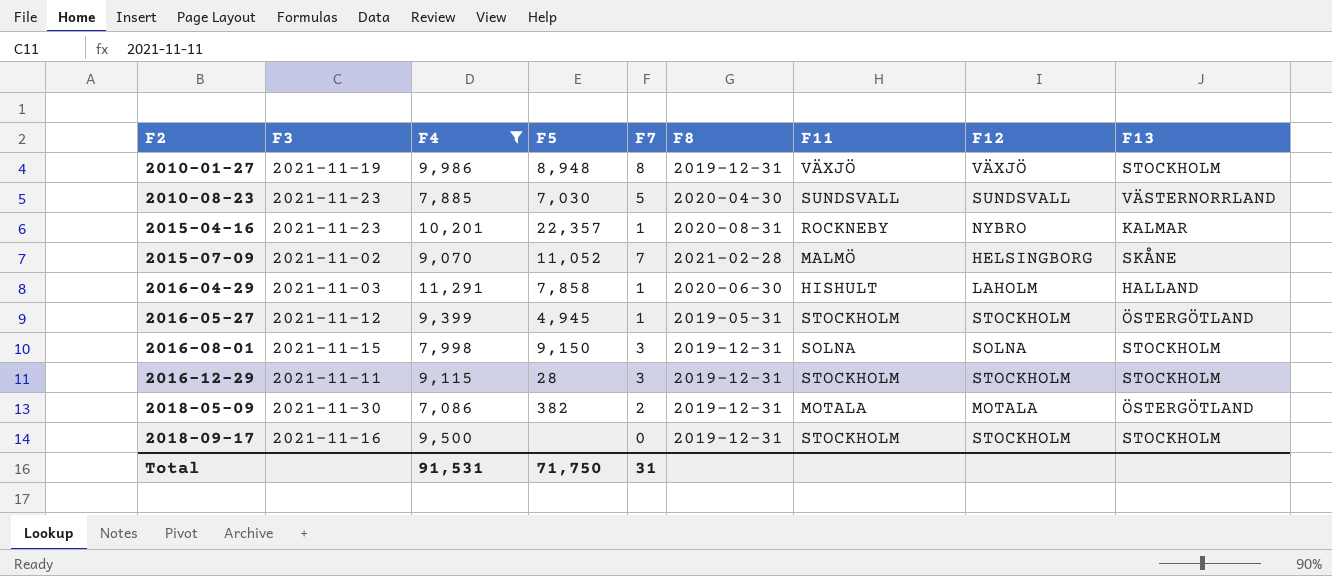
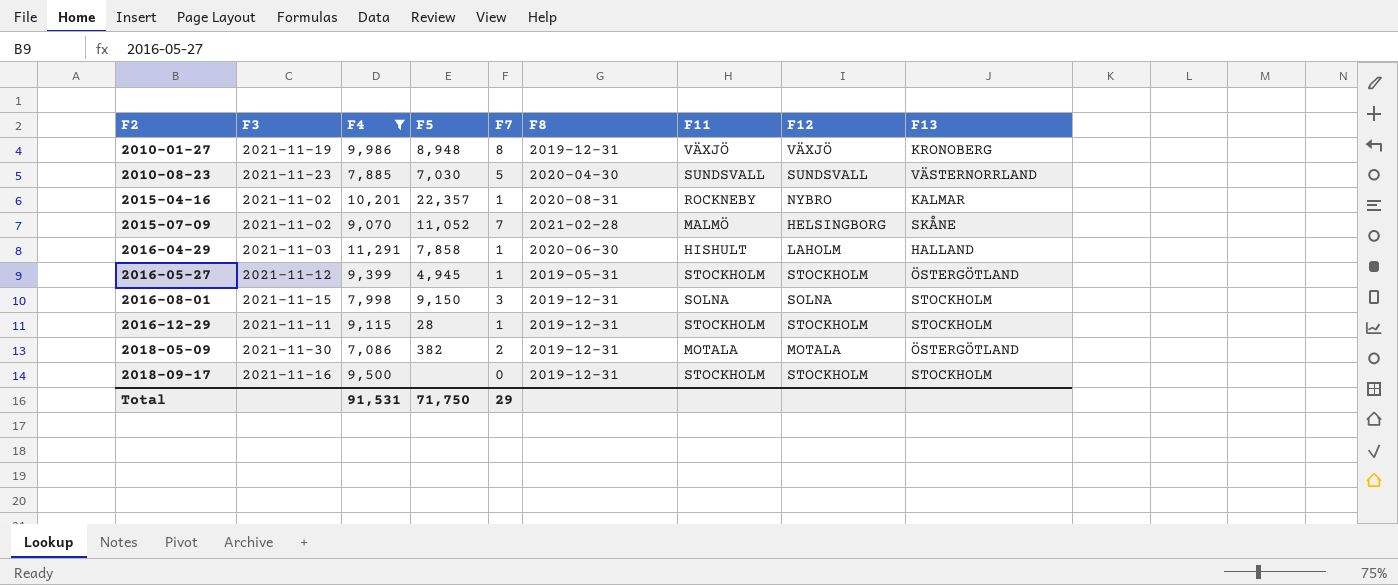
2010-01-27 | F13: STOCKHOLM -> KRONOBERG
2015-04-16 | F3: 2021-11-23 -> 2021-11-02
2016-12-29 | F7: 3 -> 1
Total | F7: 31 -> 29

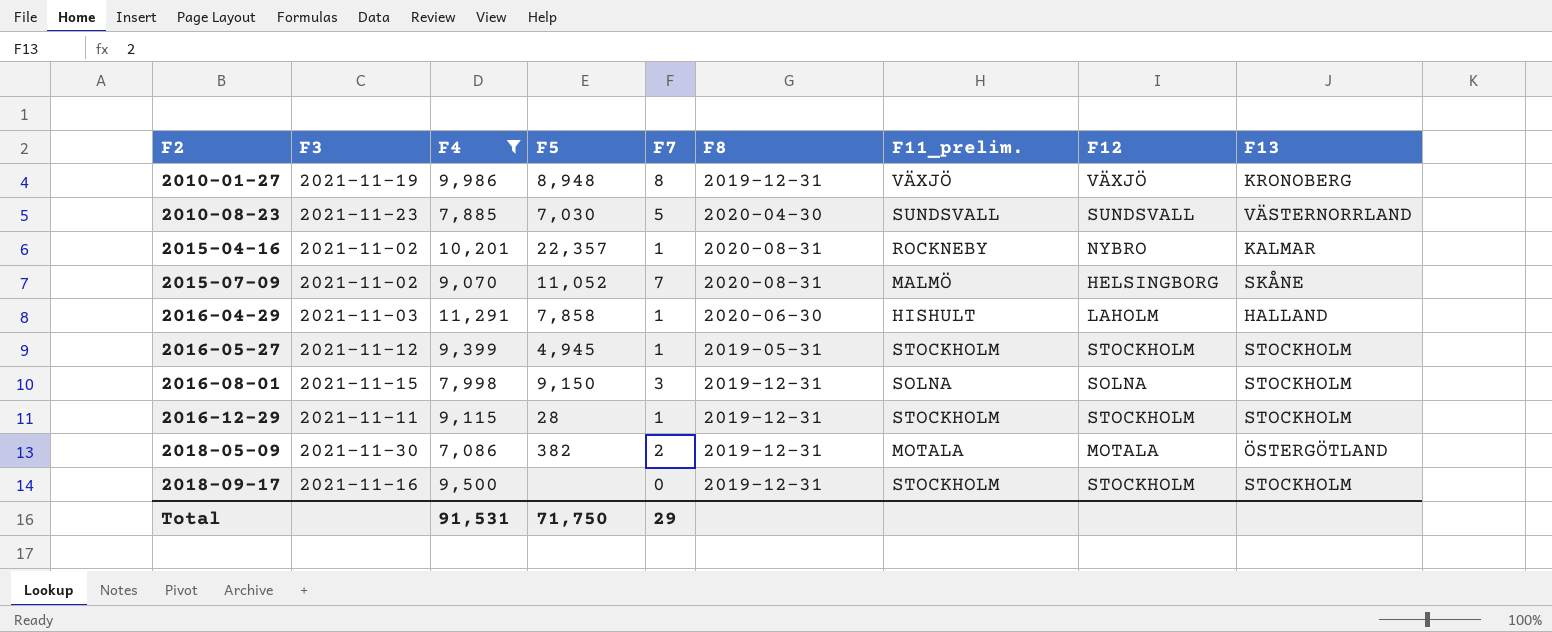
column name: F11 -> F11_prelim.
2015-07-09 | F8: 2021-02-28 -> 2020-08-31
2016-05-27 | F13: ÖSTERGÖTLAND -> STOCKHOLM

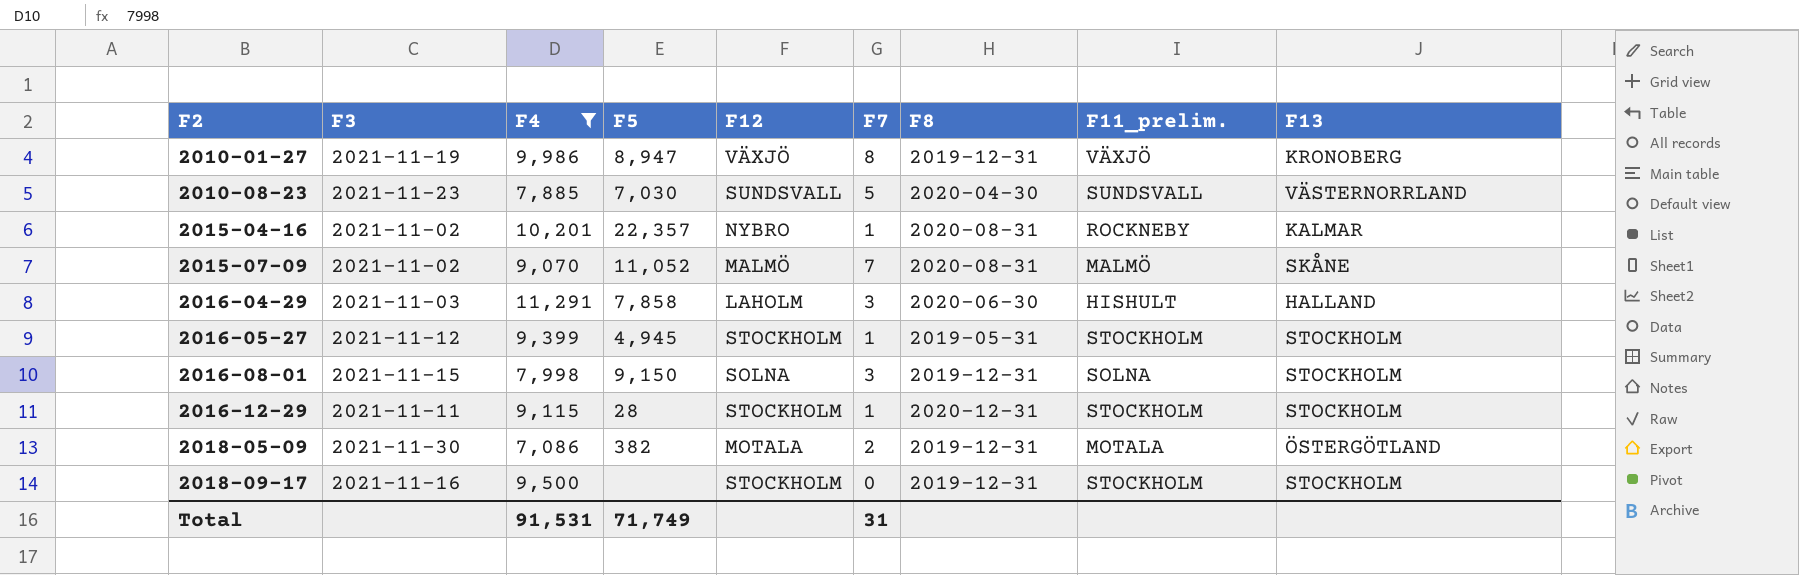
column F12 | position: 8 -> 5
2010-01-27 | F5: 8,948 -> 8,947
2015-07-09 | F12: HELSINGBORG -> MALMÖ
2016-04-29 | F7: 1 -> 3
2016-12-29 | F8: 2019-12-31 -> 2020-12-31
Total | F5: 71,750 -> 71,749
Total | F7: 29 -> 31

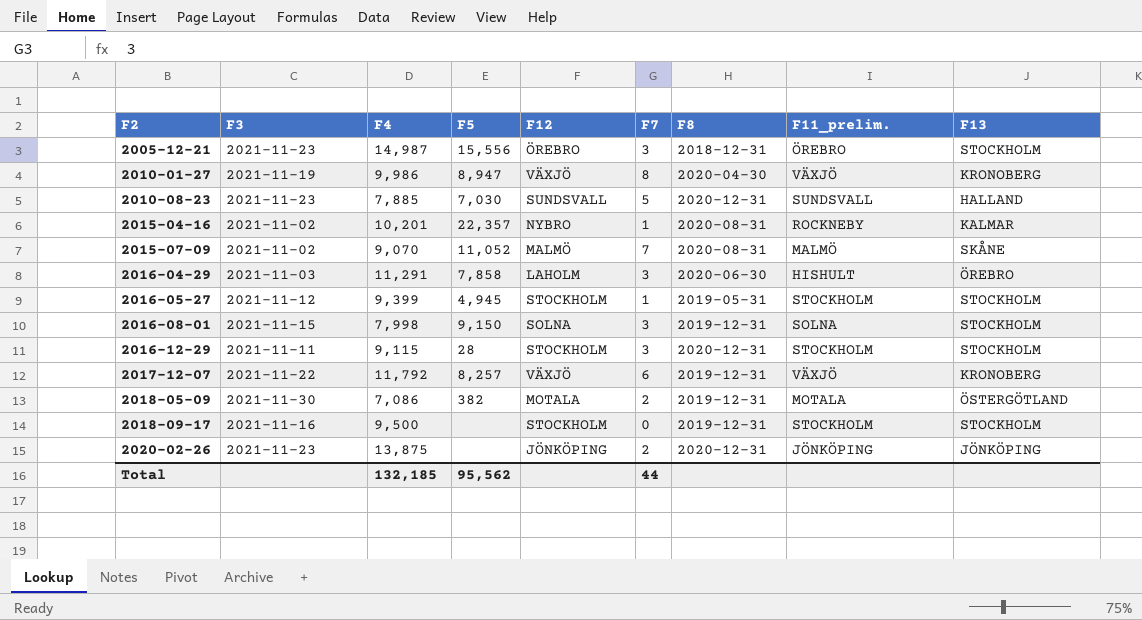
filter: F4 <= 11,291 -> none
2010-01-27 | F8: 2019-12-31 -> 2020-04-30
2010-08-23 | F8: 2020-04-30 -> 2020-12-31
2010-08-23 | F13: VÄSTERNORRLAND -> HALLAND
2016-04-29 | F13: HALLAND -> ÖREBRO
2016-12-29 | F7: 1 -> 3
Total | F4: 91,531 -> 132,185
Total | F5: 71,749 -> 95,562
Total | F7: 31 -> 44

